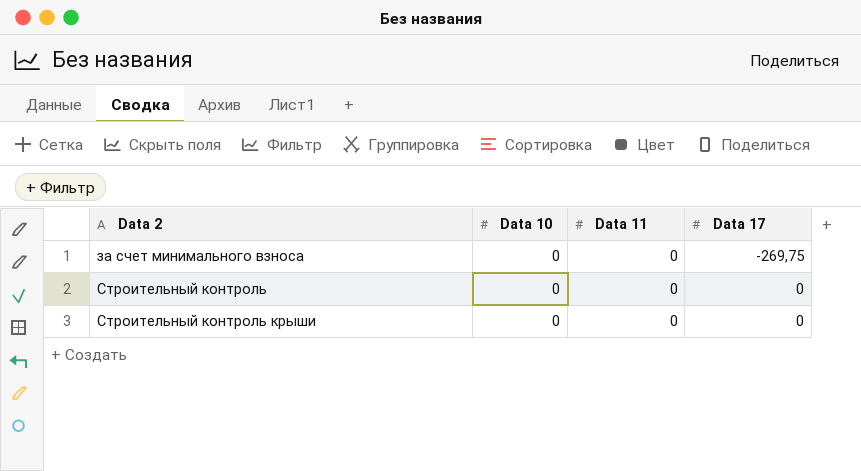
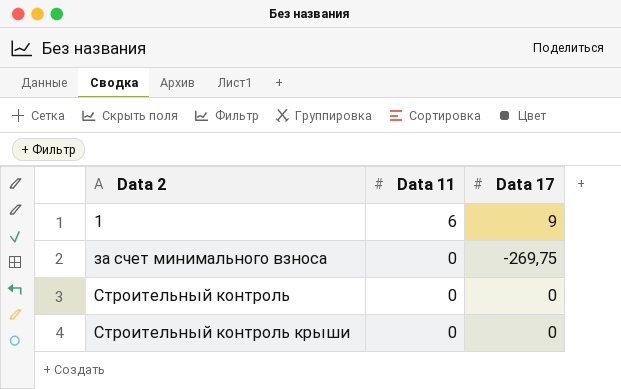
column Data 10 | position: 2 -> none
row 1: none -> 6 | 9

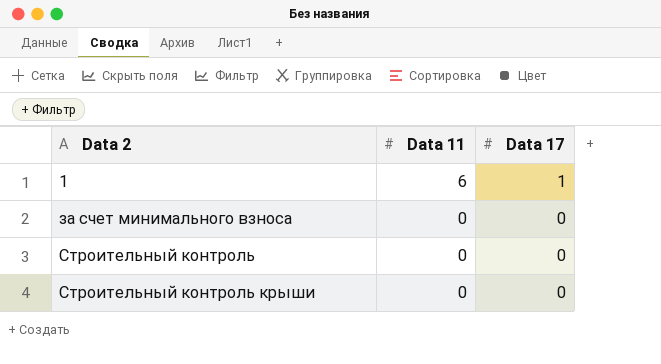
1 | Data 17: 9 -> 1
за счет минимального взноса | Data 17: -269,75 -> 0

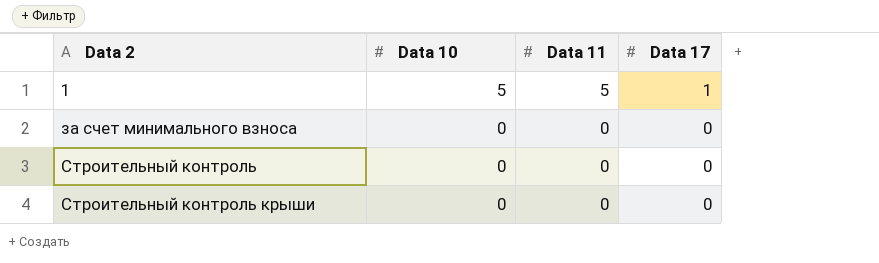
column Data 10 | position: none -> 2
1 | Data 11: 6 -> 5

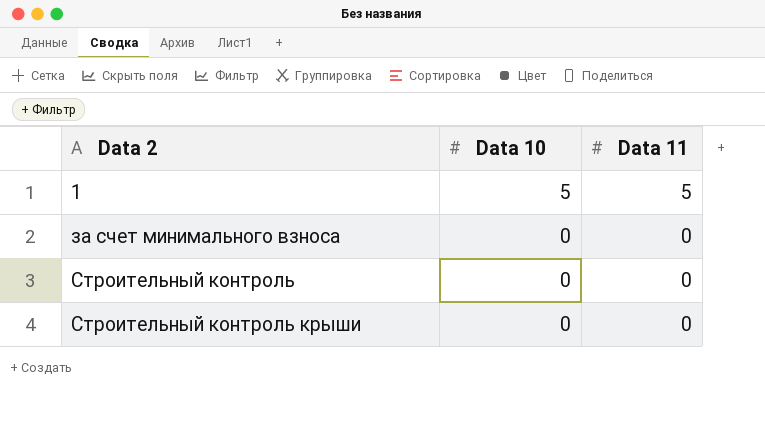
column Data 17 | position: 4 -> none

